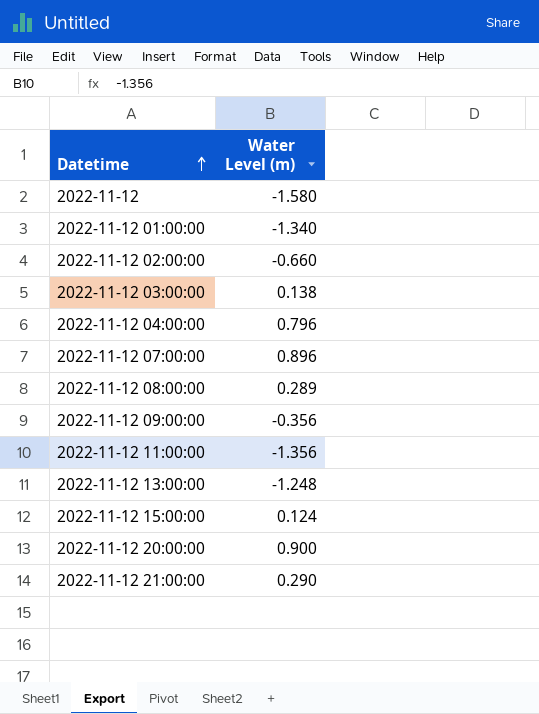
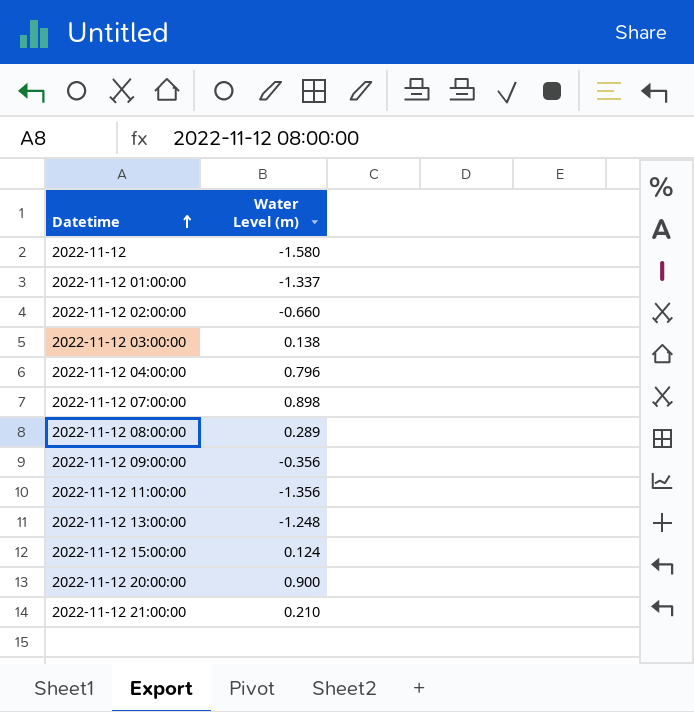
2022-11-12 01:00:00 | Water Level (m): -1.340 -> -1.337
2022-11-12 07:00:00 | Water Level (m): 0.896 -> 0.898
2022-11-12 21:00:00 | Water Level (m): 0.290 -> 0.210

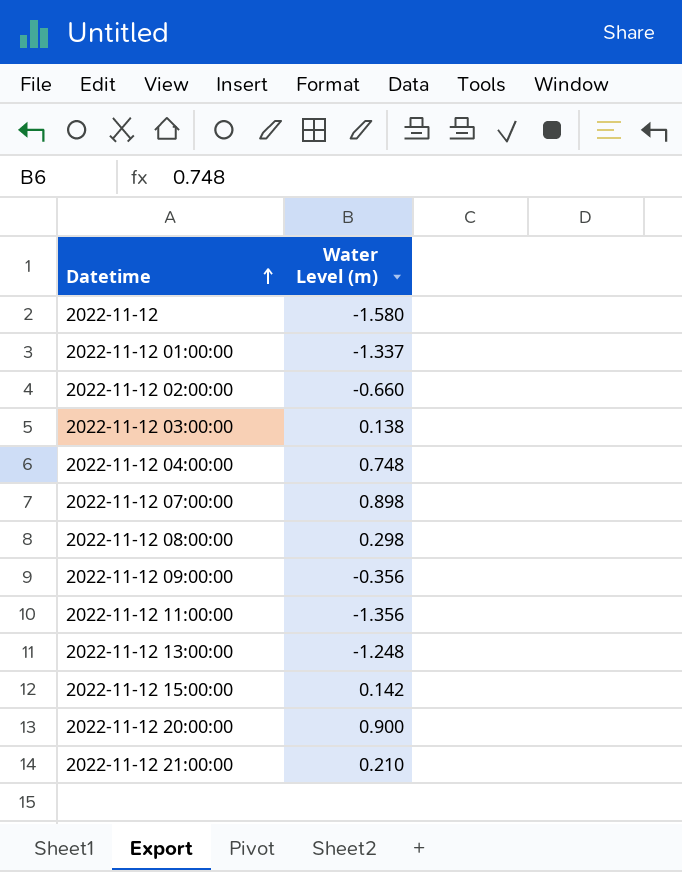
2022-11-12 04:00:00 | Water Level (m): 0.796 -> 0.748
2022-11-12 08:00:00 | Water Level (m): 0.289 -> 0.298
2022-11-12 15:00:00 | Water Level (m): 0.124 -> 0.142

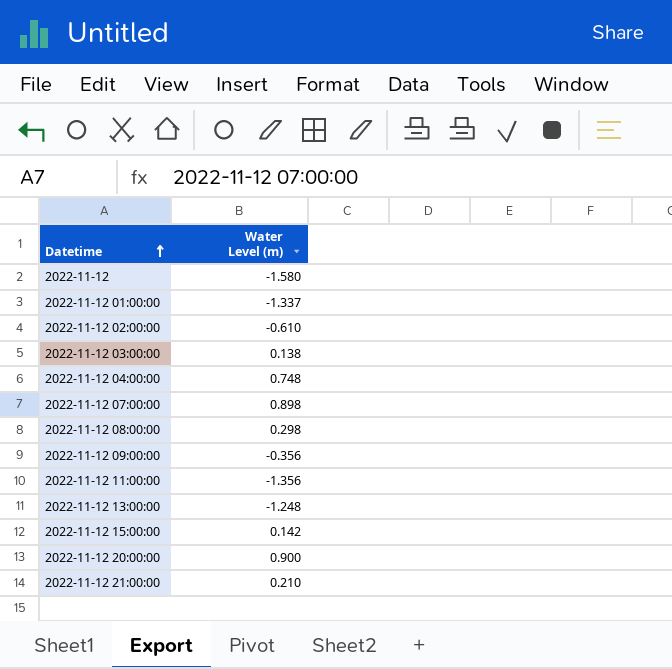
2022-11-12 02:00:00 | Water Level (m): -0.660 -> -0.610

